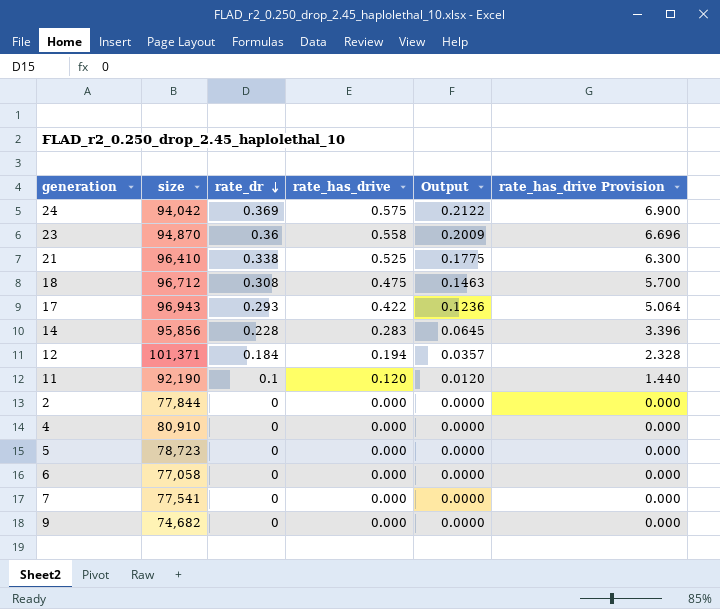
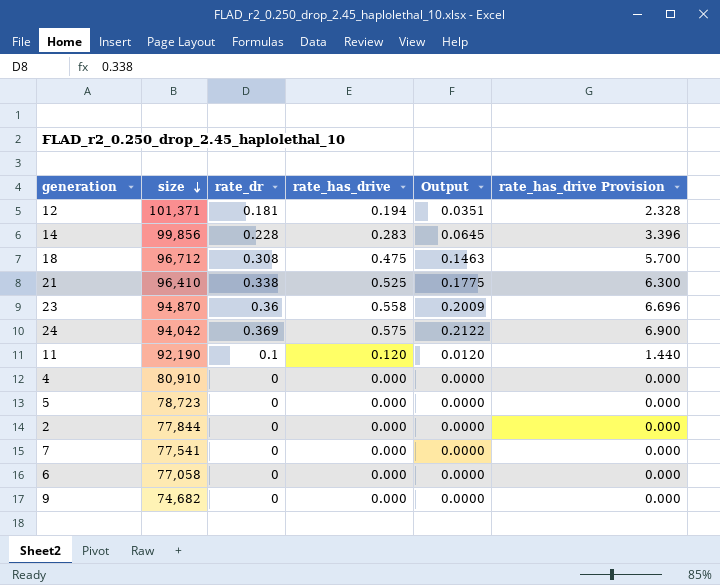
row order: rate_dr descending -> size descending
row 17: 96,943 | 0.293 | 0.422 | 0.1236 | 5.064 -> none
12 | rate_dr: 0.184 -> 0.181
12 | Output: 0.0357 -> 0.0351
14 | size: 95,856 -> 99,856

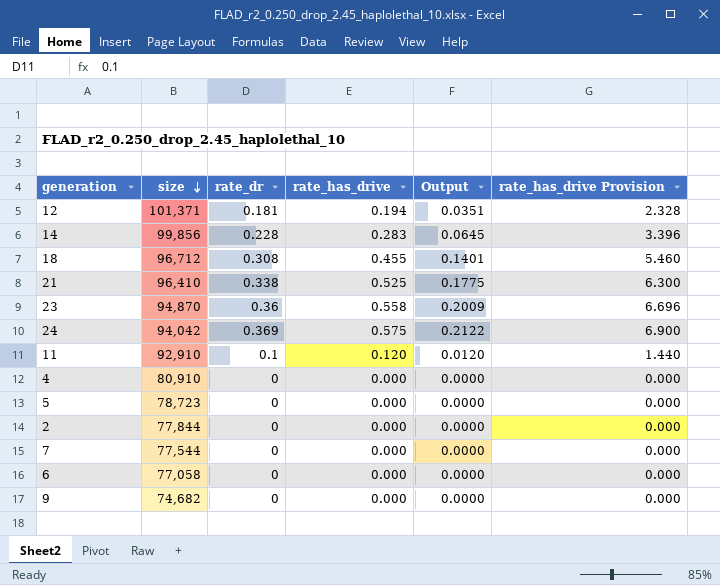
18 | rate_has_drive: 0.475 -> 0.455
18 | Output: 0.1463 -> 0.1401
18 | rate_has_drive Provision: 5.700 -> 5.460
11 | size: 92,190 -> 92,910
7 | size: 77,541 -> 77,544

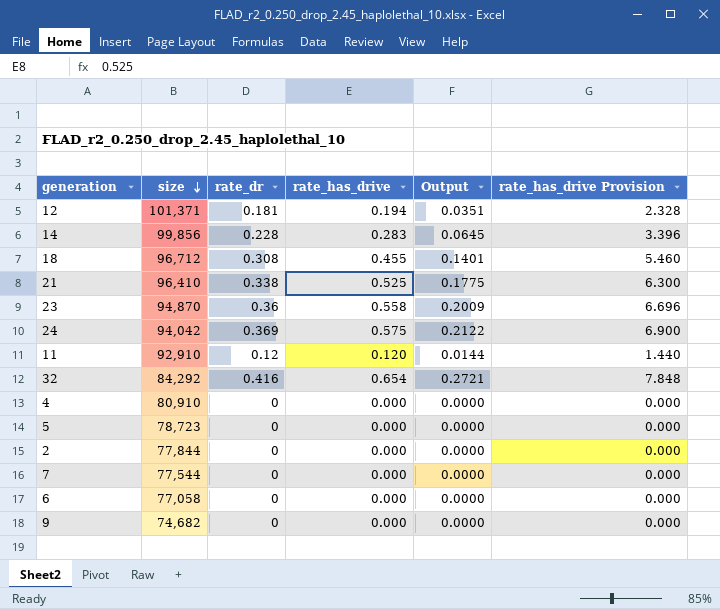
11 | rate_dr: 0.1 -> 0.12
11 | Output: 0.0120 -> 0.0144
row 32: none -> 84,292 | 0.416 | 0.654 | 0.2721 | 7.848

